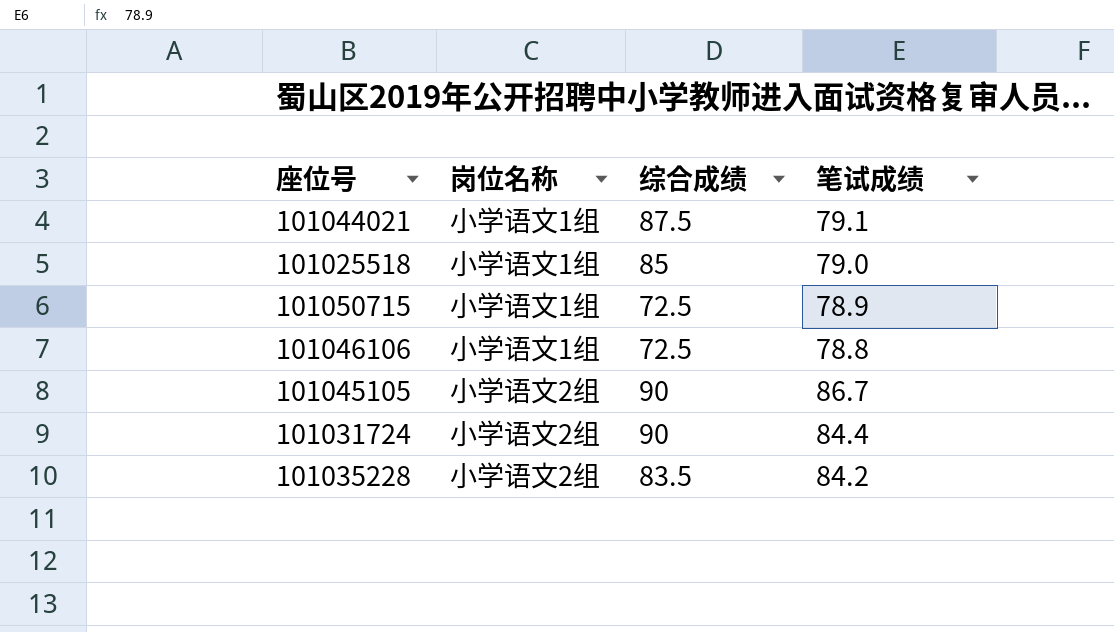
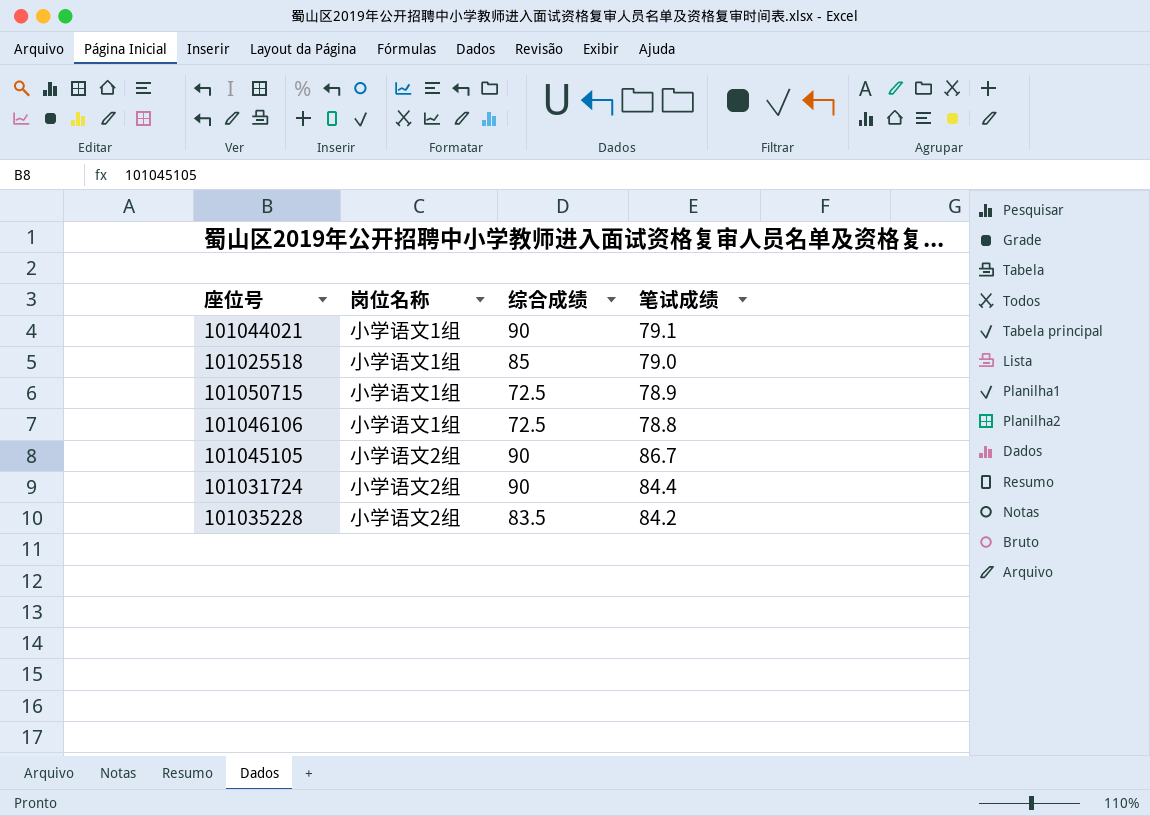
101044021 | 综合成绩: 87.5 -> 90

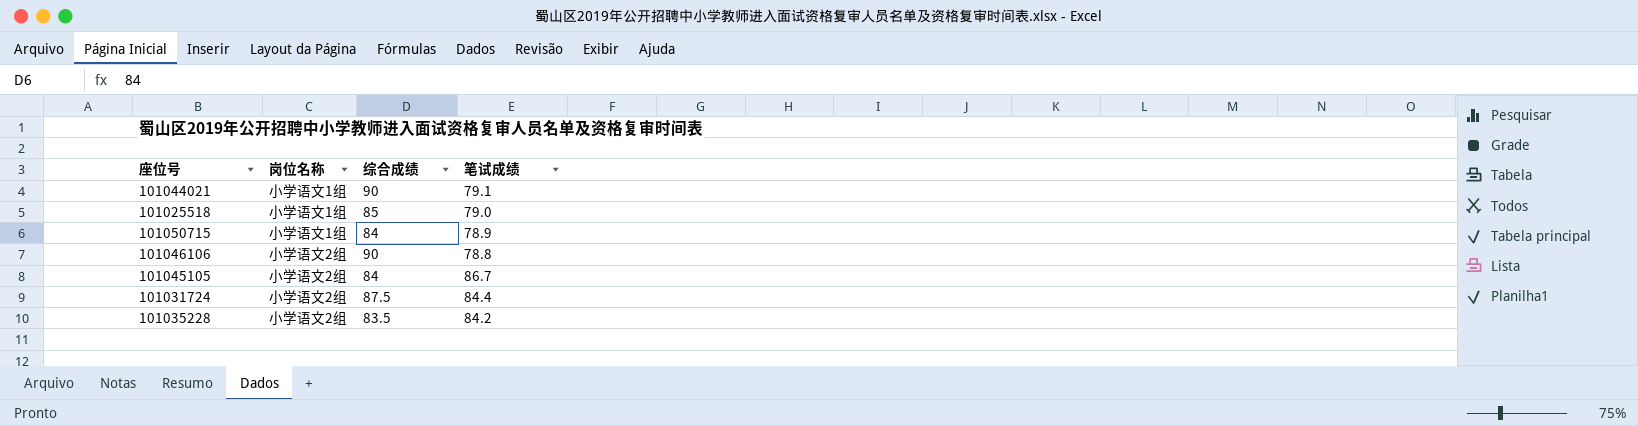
101050715 | 综合成绩: 72.5 -> 84
101046106 | 岗位名称: 小学语文1组 -> 小学语文2组
101046106 | 综合成绩: 72.5 -> 90
101045105 | 综合成绩: 90 -> 84
101031724 | 综合成绩: 90 -> 87.5

